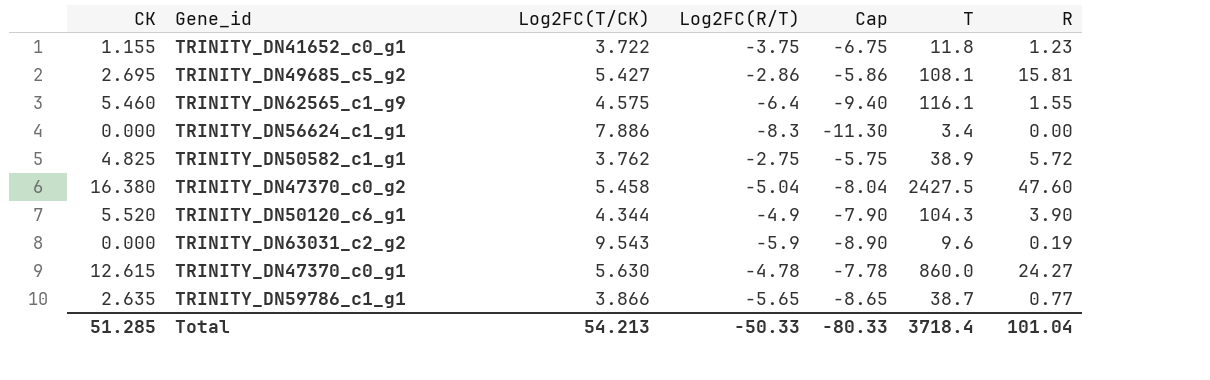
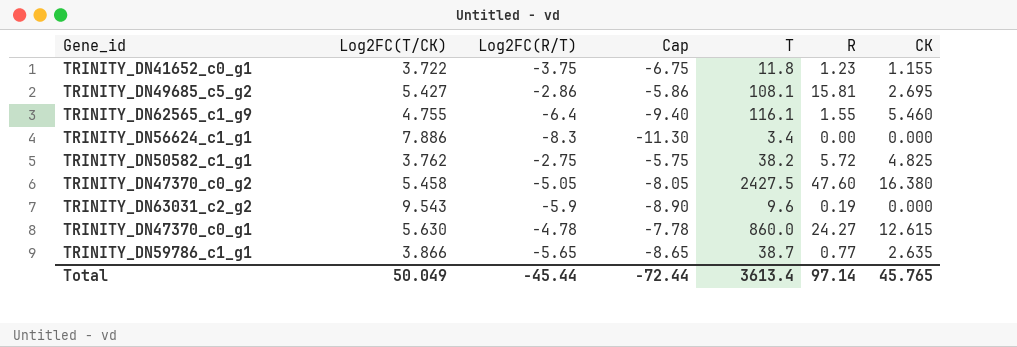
column CK | position: 1 -> 7
row TRINITY_DN50120_c6_g1: 5.520 | 4.344 | -4.9 | -7.90 | 104.3 | 3.90 -> none
TRINITY_DN62565_c1_g9 | Log2FC(T/CK): 4.575 -> 4.755
TRINITY_DN50582_c1_g1 | T: 38.9 -> 38.2
TRINITY_DN47370_c0_g2 | Log2FC(R/T): -5.04 -> -5.05
TRINITY_DN47370_c0_g2 | Cap: -8.04 -> -8.05
Total | Log2FC(T/CK): 54.213 -> 50.049
Total | Log2FC(R/T): -50.33 -> -45.44
Total | Cap: -80.33 -> -72.44
Total | T: 3718.4 -> 3613.4
Total | R: 101.04 -> 97.14
Total | CK: 51.285 -> 45.765

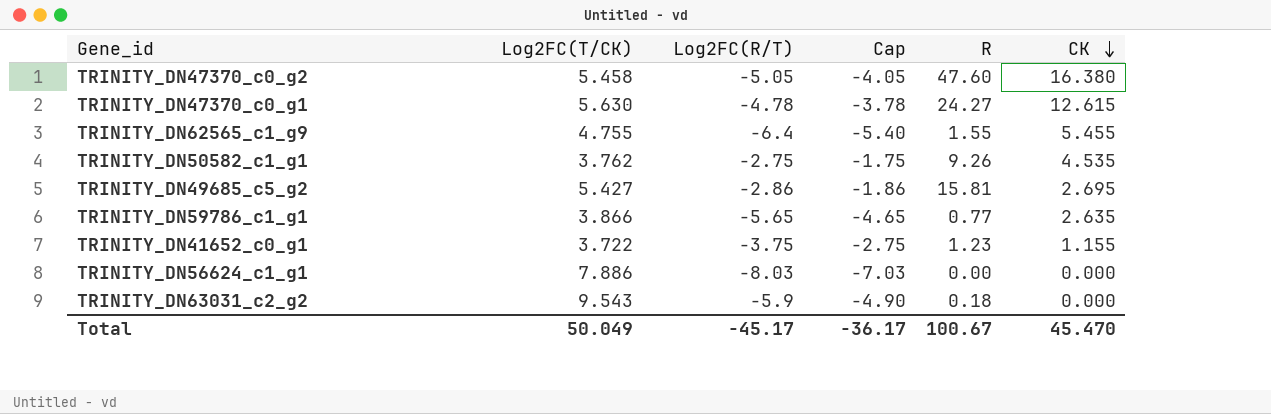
row order: none -> CK descending
column T | position: 5 -> none
column Cap | formula: [Log2FC(R/T)] - 3 -> [Log2FC(R/T)] + 1
TRINITY_DN62565_c1_g9 | CK: 5.460 -> 5.455
TRINITY_DN50582_c1_g1 | R: 5.72 -> 9.26
TRINITY_DN50582_c1_g1 | CK: 4.825 -> 4.535
TRINITY_DN56624_c1_g1 | Log2FC(R/T): -8.3 -> -8.03
TRINITY_DN63031_c2_g2 | R: 0.19 -> 0.18
Total | Log2FC(R/T): -45.44 -> -45.17
Total | Cap: -72.44 -> -36.17
Total | R: 97.14 -> 100.67
Total | CK: 45.765 -> 45.470

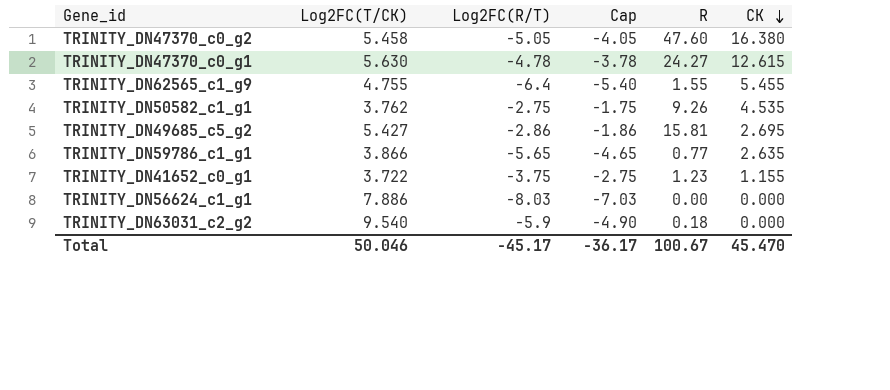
TRINITY_DN63031_c2_g2 | Log2FC(T/CK): 9.543 -> 9.540
Total | Log2FC(T/CK): 50.049 -> 50.046

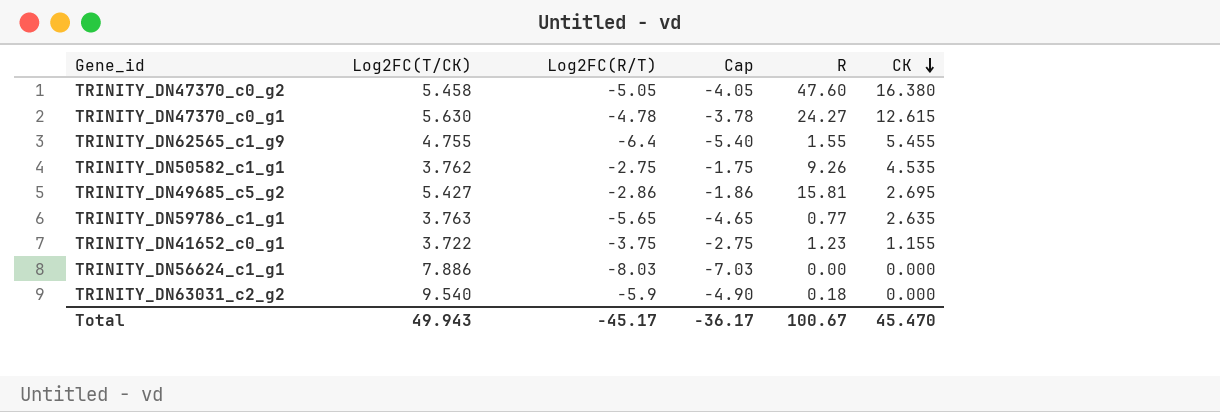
TRINITY_DN59786_c1_g1 | Log2FC(T/CK): 3.866 -> 3.763
Total | Log2FC(T/CK): 50.046 -> 49.943

